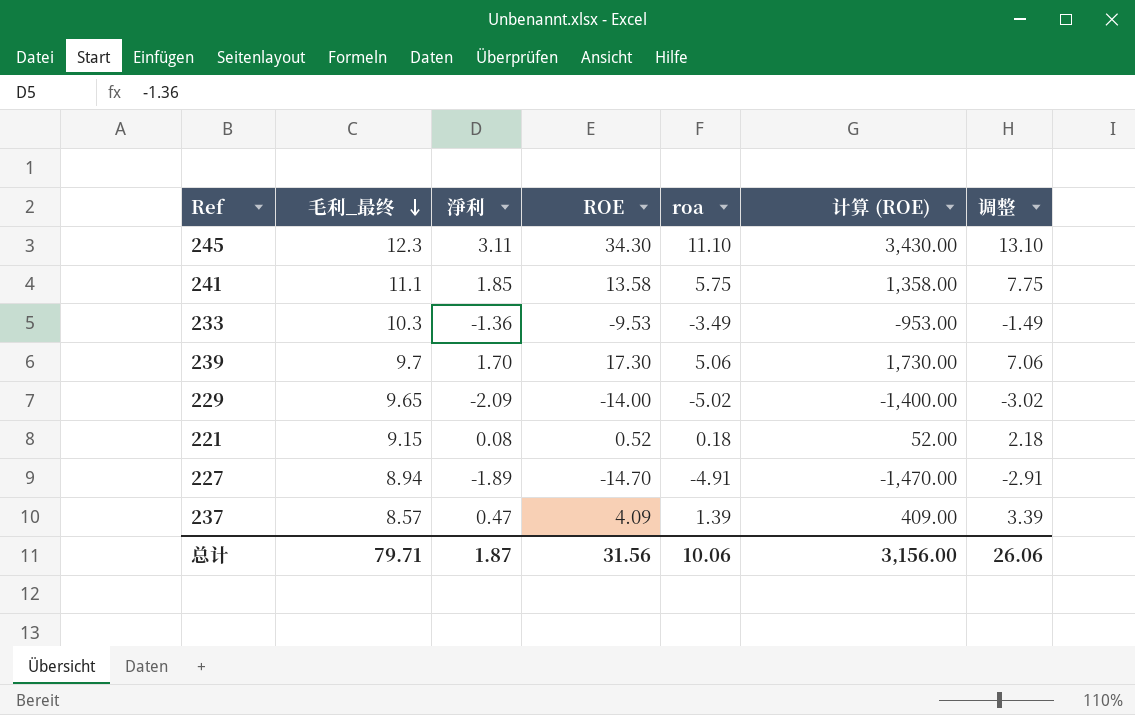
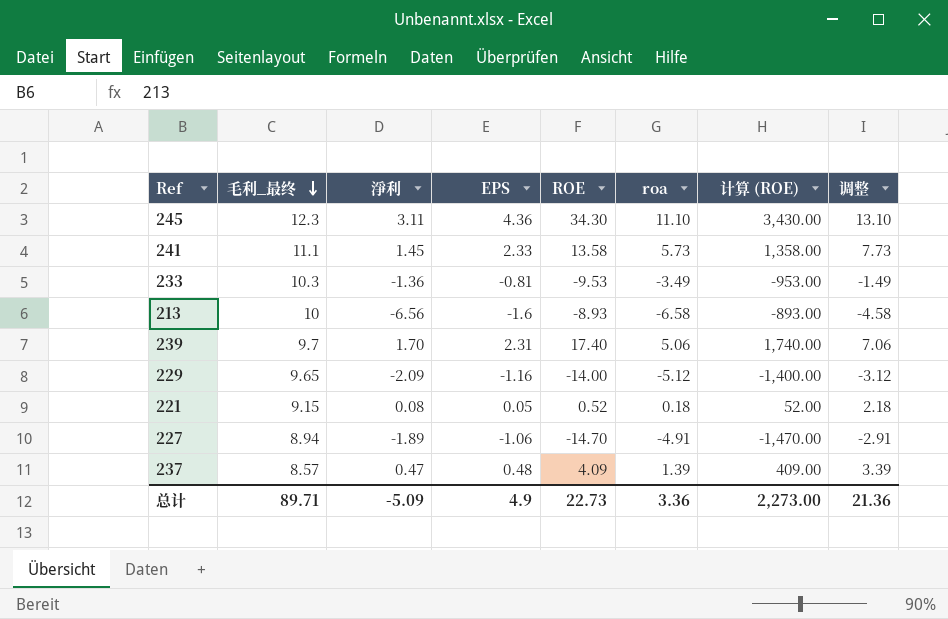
column EPS | position: none -> 4
241 | 淨利: 1.85 -> 1.45
241 | roa: 5.75 -> 5.73
241 | 调整: 7.75 -> 7.73
row 213: none -> 10 | -6.56 | -1.6 | -8.93 | -6.58 | -893.00 | -4.58
239 | ROE: 17.30 -> 17.40
239 | 计算 (ROE): 1,730.00 -> 1,740.00
229 | roa: -5.02 -> -5.12
229 | 调整: -3.02 -> -3.12
总计 | 毛利_最终: 79.71 -> 89.71
总计 | 淨利: 1.87 -> -5.09
总计 | ROE: 31.56 -> 22.73
总计 | roa: 10.06 -> 3.36
总计 | 计算 (ROE): 3,156.00 -> 2,273.00
总计 | 调整: 26.06 -> 21.36

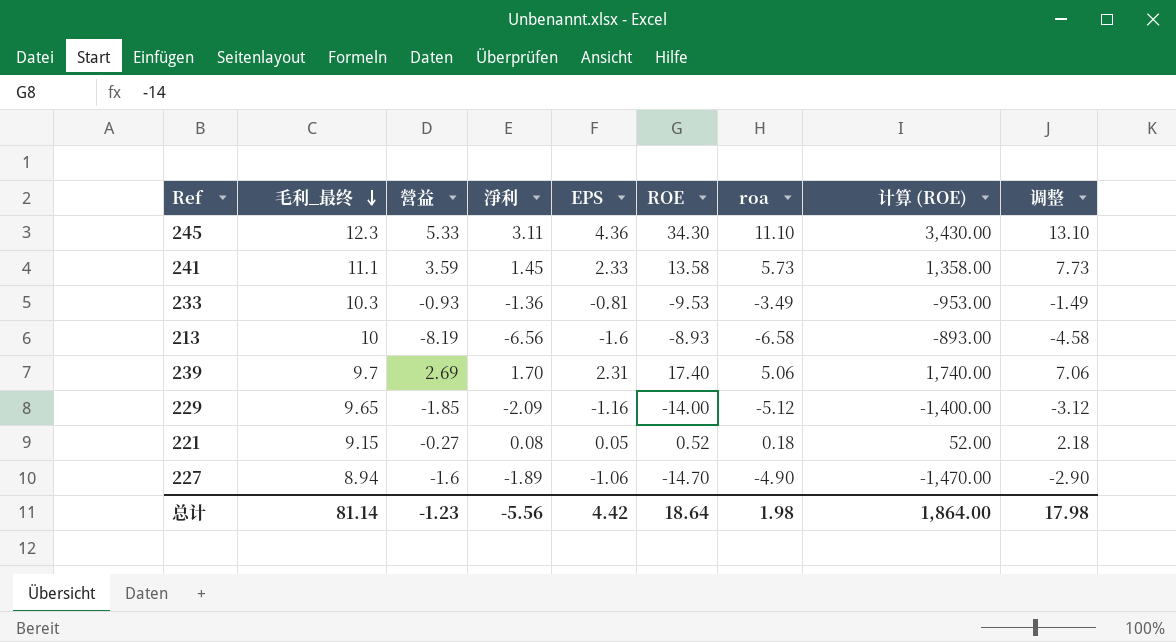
column 營益 | position: none -> 3
row 237: 8.57 | 0.47 | 0.48 | 4.09 | 1.39 | 409.00 | 3.39 -> none
227 | roa: -4.91 -> -4.90
227 | 调整: -2.91 -> -2.90
总计 | 毛利_最终: 89.71 -> 81.14
总计 | 淨利: -5.09 -> -5.56
总计 | EPS: 4.9 -> 4.42
总计 | ROE: 22.73 -> 18.64
总计 | roa: 3.36 -> 1.98
总计 | 计算 (ROE): 2,273.00 -> 1,864.00
总计 | 调整: 21.36 -> 17.98

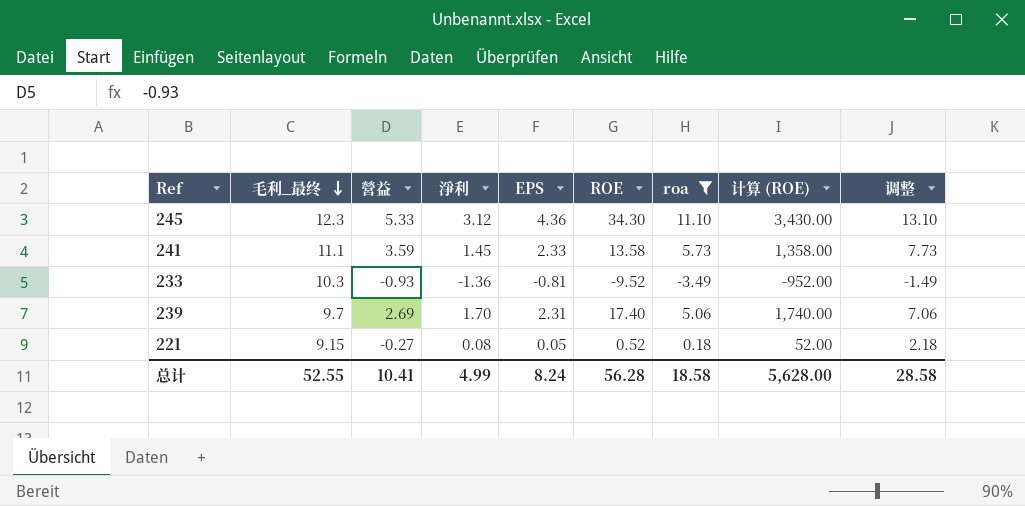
filter: none -> roa >= -3.49
245 | 淨利: 3.11 -> 3.12
233 | ROE: -9.53 -> -9.52
233 | 计算 (ROE): -953.00 -> -952.00
总计 | 毛利_最终: 81.14 -> 52.55
总计 | 營益: -1.23 -> 10.41
总计 | 淨利: -5.56 -> 4.99
总计 | EPS: 4.42 -> 8.24
总计 | ROE: 18.64 -> 56.28
总计 | roa: 1.98 -> 18.58
总计 | 计算 (ROE): 1,864.00 -> 5,628.00
总计 | 调整: 17.98 -> 28.58

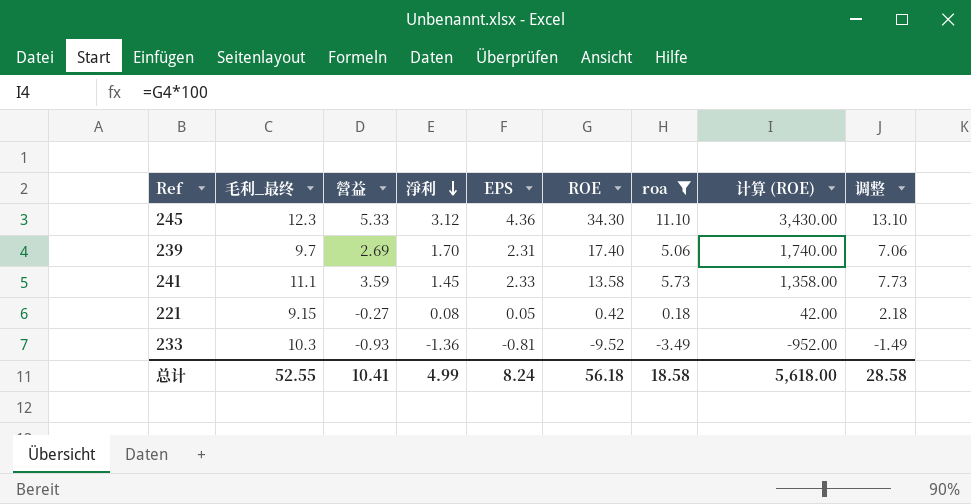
row order: 毛利_最终 descending -> 淨利 descending
221 | ROE: 0.52 -> 0.42
221 | 计算 (ROE): 52.00 -> 42.00
总计 | ROE: 56.28 -> 56.18
总计 | 计算 (ROE): 5,628.00 -> 5,618.00

